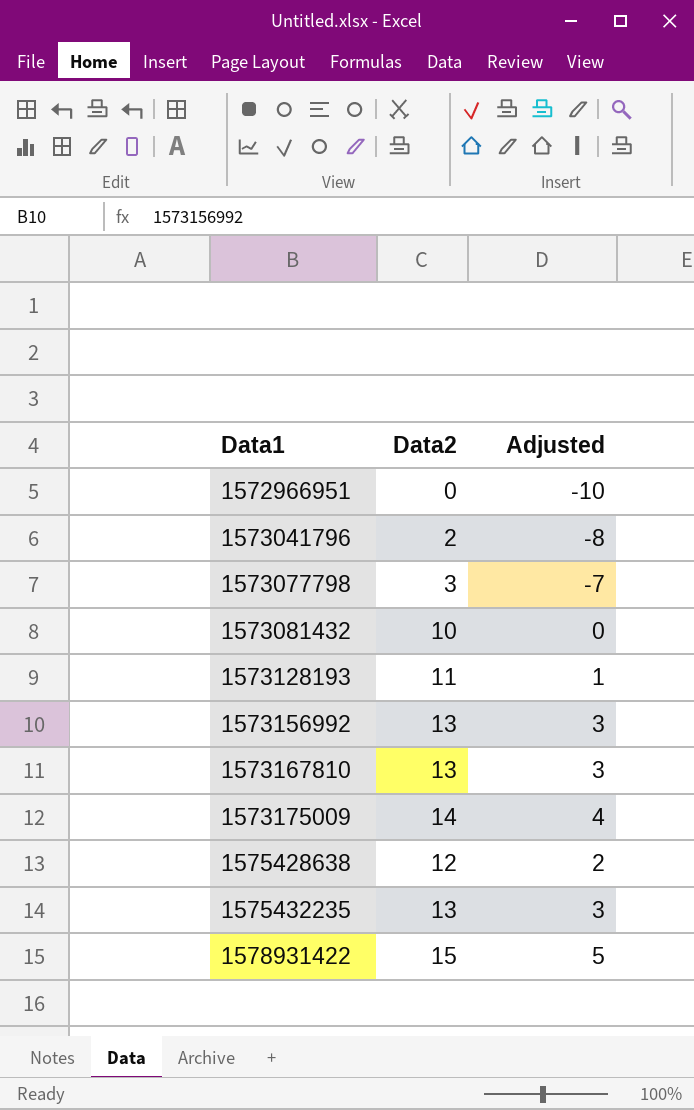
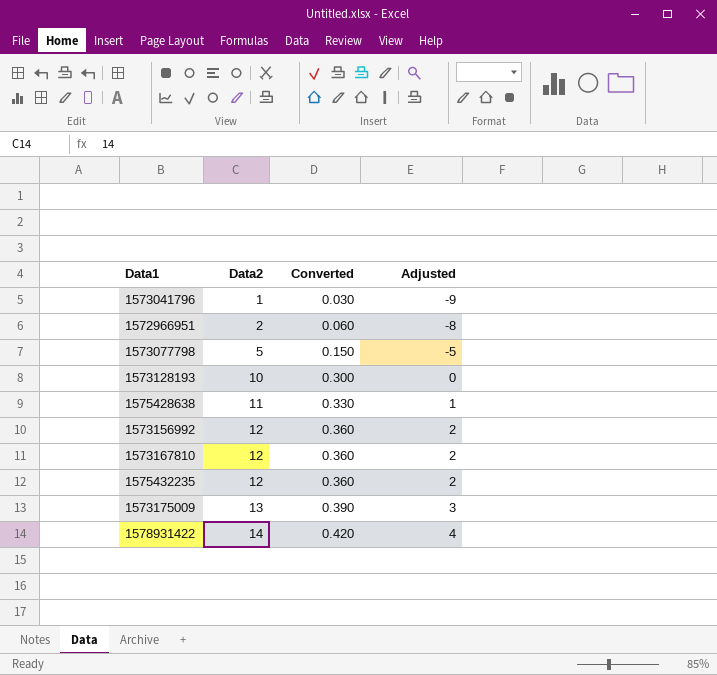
row order: Data1 ascending -> Data2 ascending
column Converted | formula: none -> [Data2] * 0.03
row 1573081432: 10 | 0 -> none
1573041796 | Data2: 2 -> 1
1573041796 | Adjusted: -8 -> -9
1572966951 | Data2: 0 -> 2
1572966951 | Adjusted: -10 -> -8
1573077798 | Data2: 3 -> 5
1573077798 | Adjusted: -7 -> -5
1573128193 | Data2: 11 -> 10
1573128193 | Adjusted: 1 -> 0
1575428638 | Data2: 12 -> 11
1575428638 | Adjusted: 2 -> 1
1573156992 | Data2: 13 -> 12
1573156992 | Adjusted: 3 -> 2
1573167810 | Data2: 13 -> 12
1573167810 | Adjusted: 3 -> 2
1575432235 | Data2: 13 -> 12
1575432235 | Adjusted: 3 -> 2
1573175009 | Data2: 14 -> 13
1573175009 | Adjusted: 4 -> 3
1578931422 | Data2: 15 -> 14
1578931422 | Adjusted: 5 -> 4

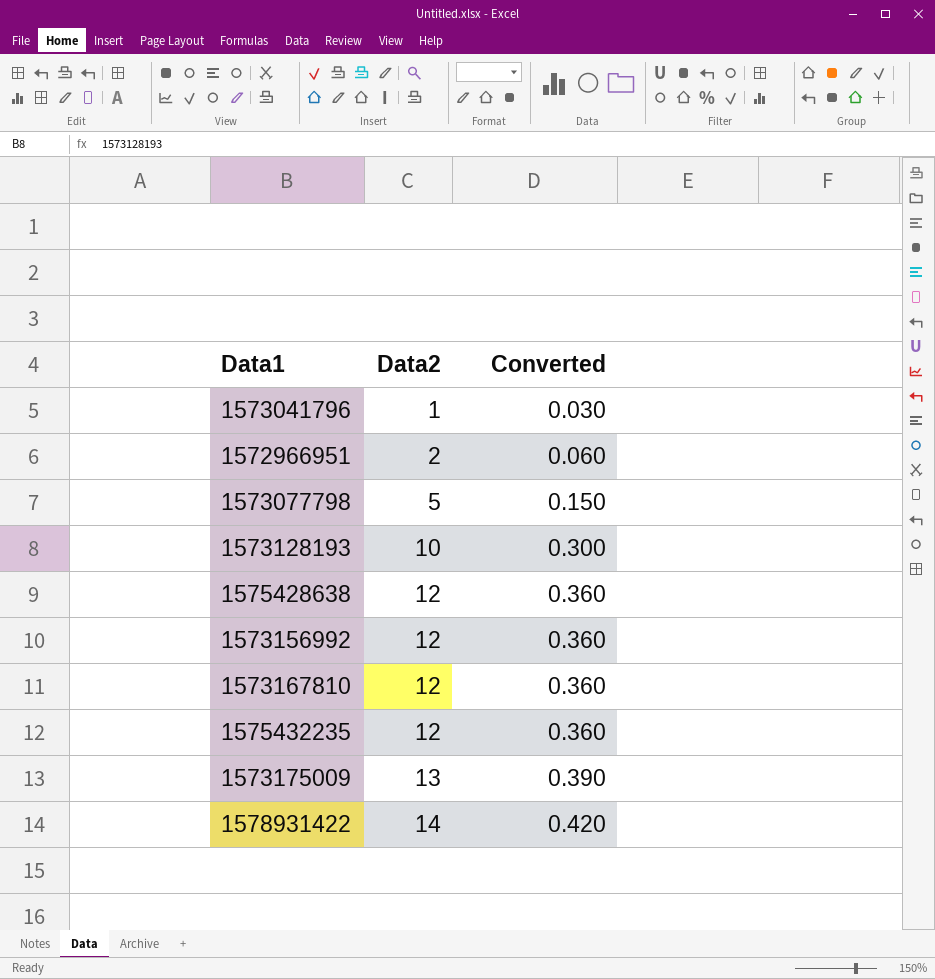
column Adjusted | formula: [Data2] - 10 -> none
1575428638 | Data2: 11 -> 12
1575428638 | Converted: 0.330 -> 0.360

